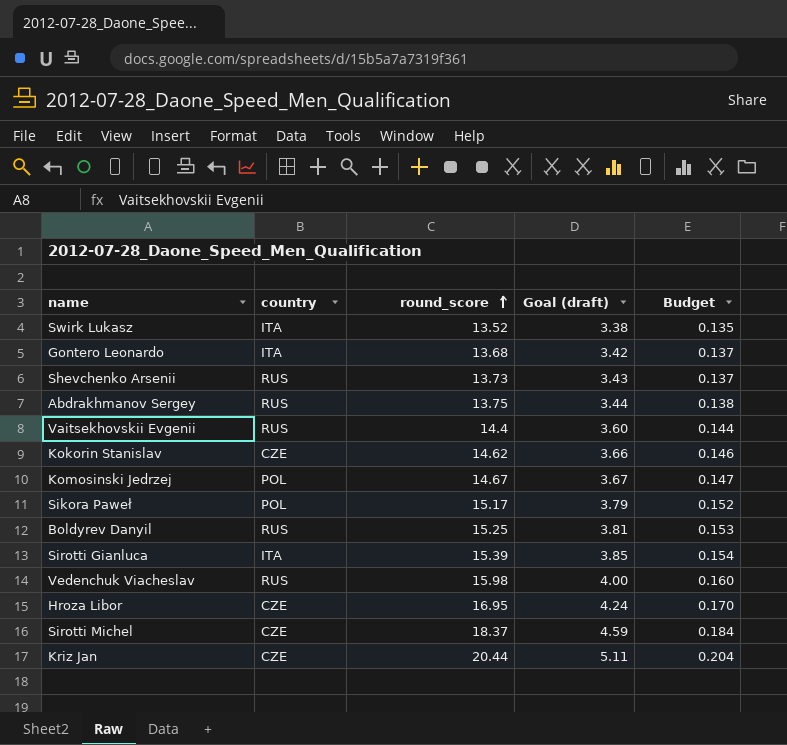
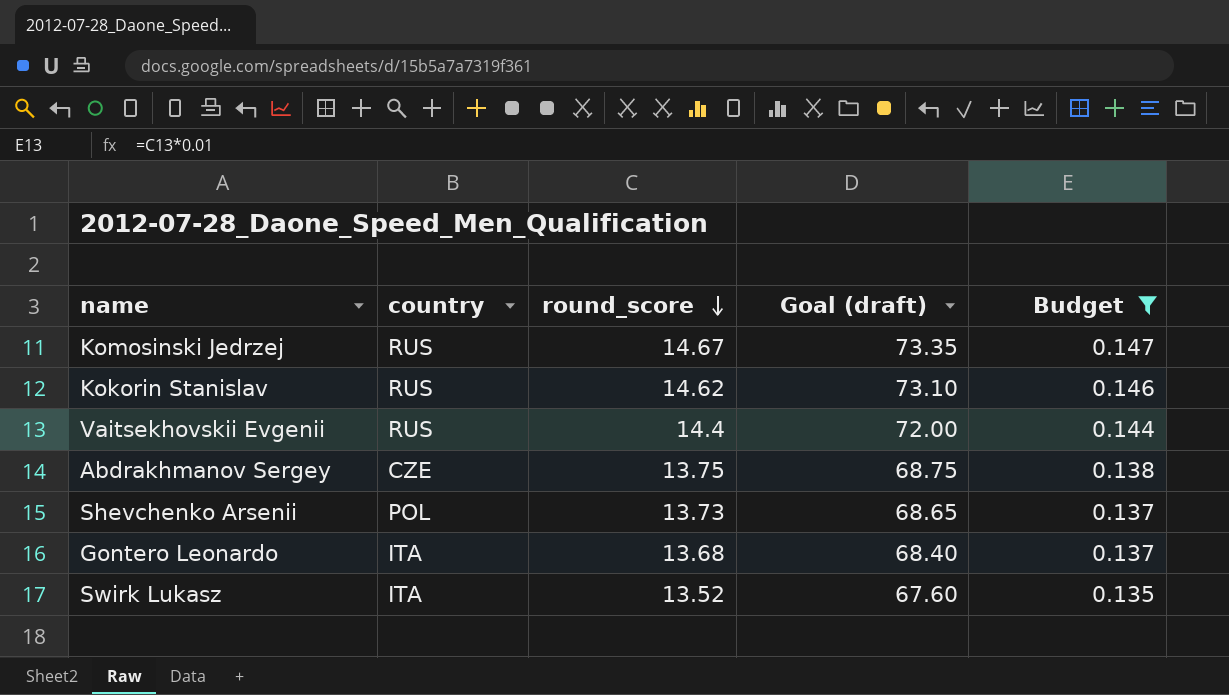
filter: none -> Budget <= 0.147
row order: round_score ascending -> round_score descending
column Goal (draft) | formula: [round_score] * 0.25 -> [round_score] * 5
Komosinski Jedrzej | country: POL -> RUS
Kokorin Stanislav | country: CZE -> RUS
Abdrakhmanov Sergey | country: RUS -> CZE
Shevchenko Arsenii | country: RUS -> POL

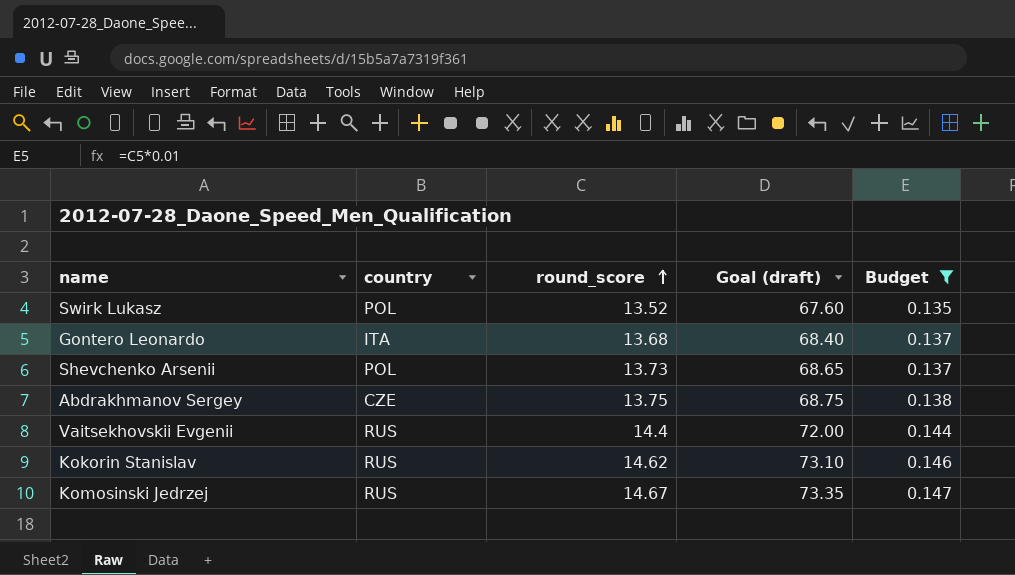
row order: round_score descending -> round_score ascending
Swirk Lukasz | country: ITA -> POL

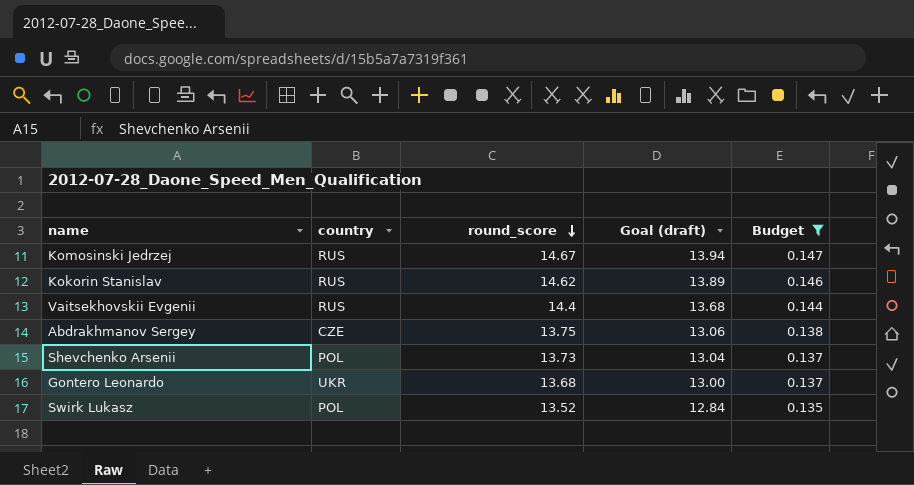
row order: round_score ascending -> round_score descending
column Goal (draft) | formula: [round_score] * 5 -> [round_score] * 0.95
Gontero Leonardo | country: ITA -> UKR

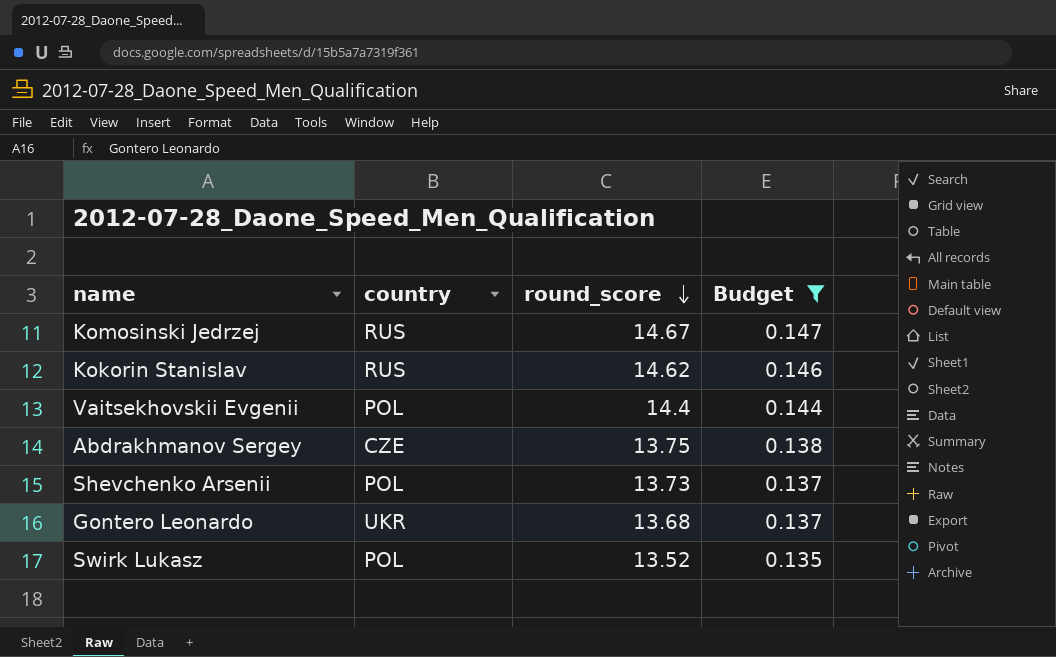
column Goal (draft) | formula: [round_score] * 0.95 -> none
Vaitsekhovskii Evgenii | country: RUS -> POL

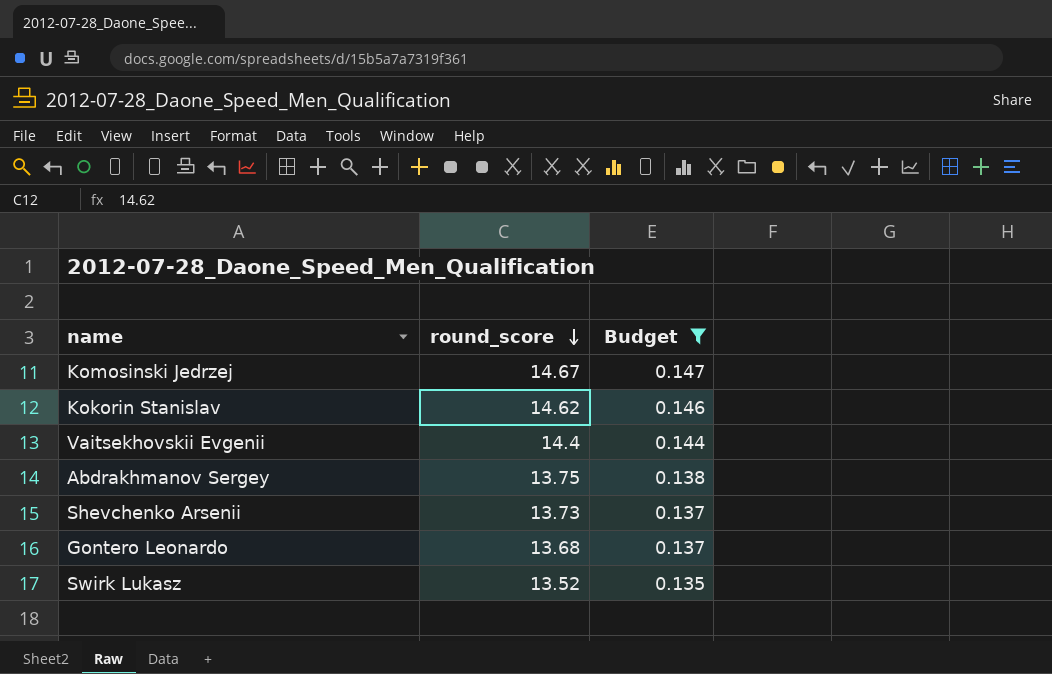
column country | position: 2 -> none

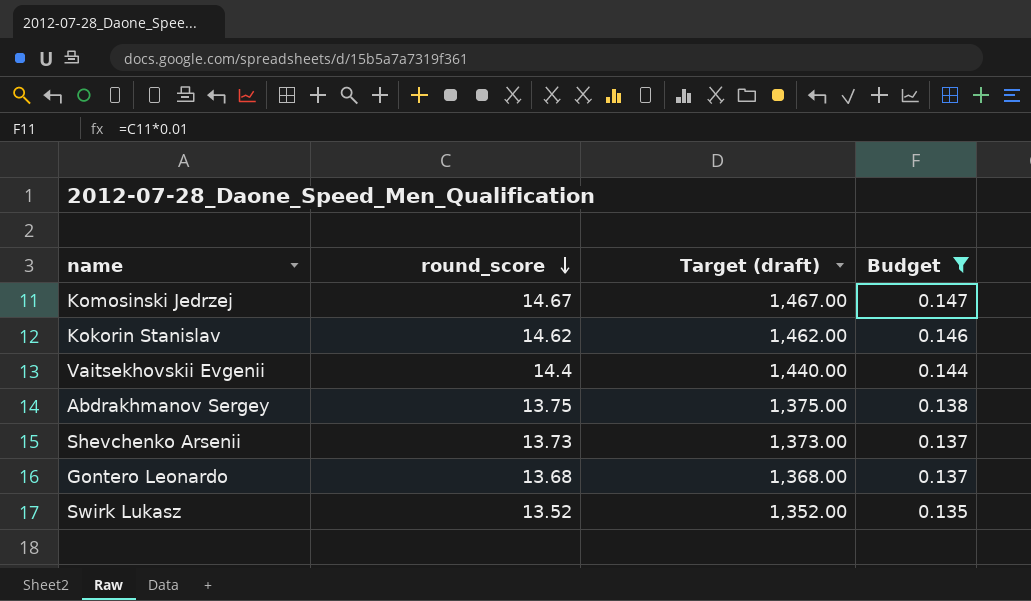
column Target (draft) | formula: none -> [round_score] * 100

